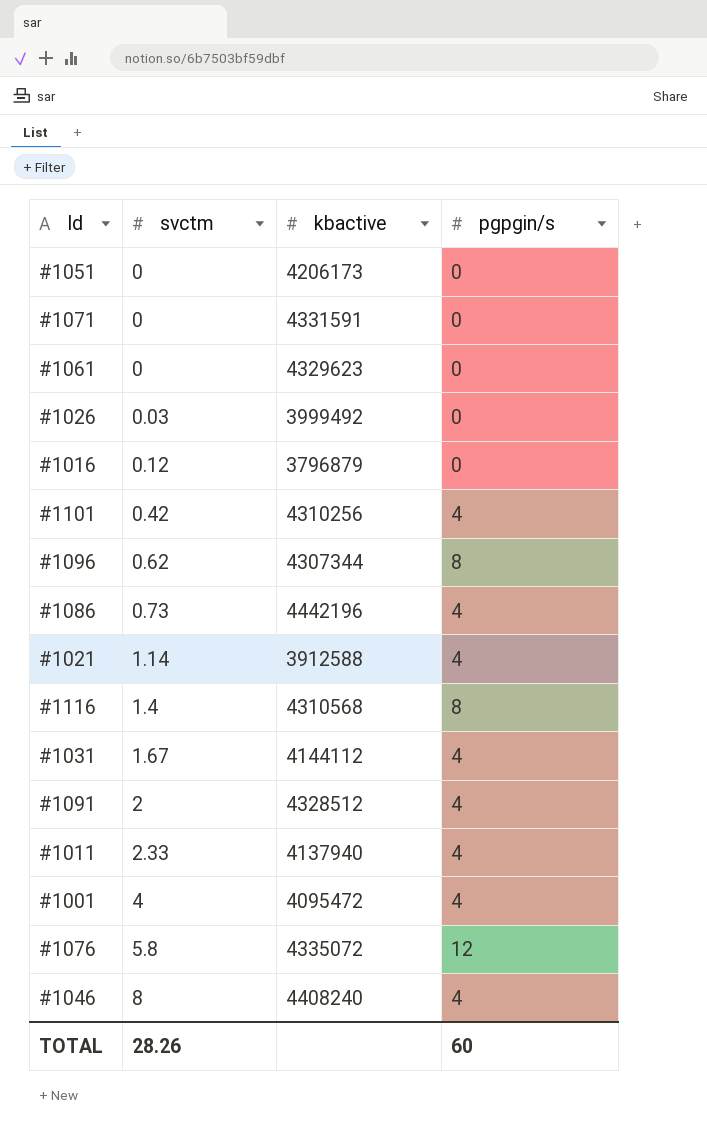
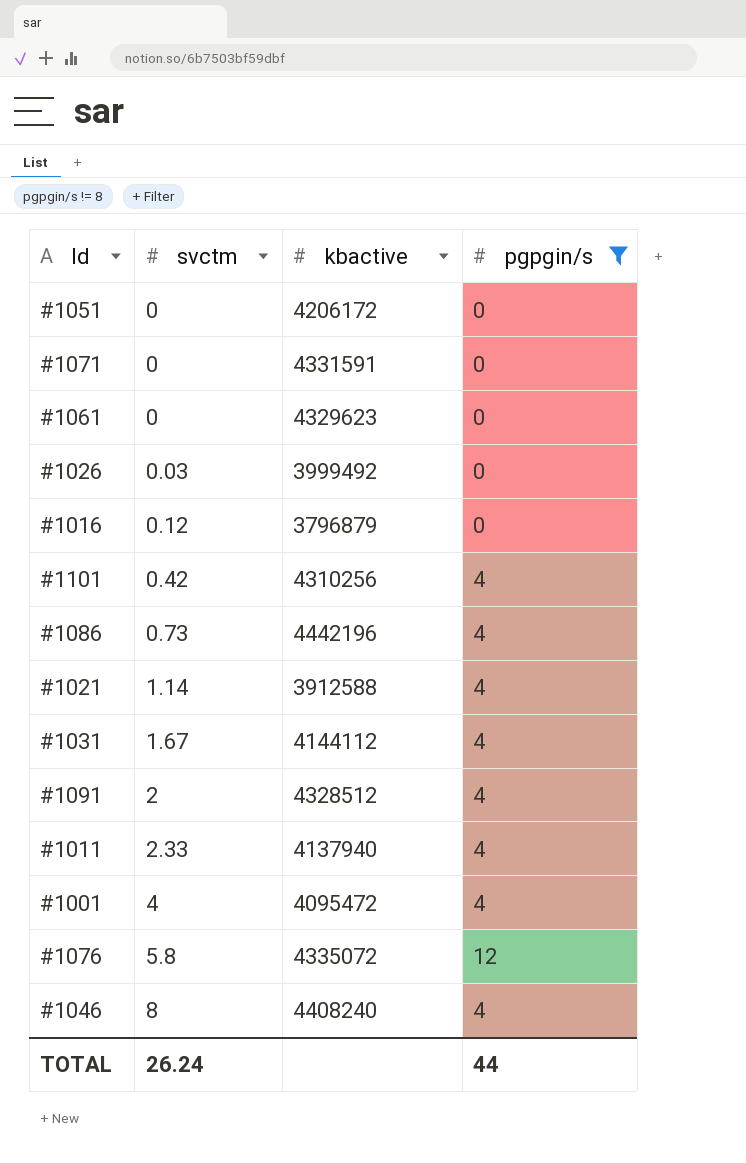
filter: none -> pgpgin/s != 8
#1051 | kbactive: 4206173 -> 4206172
TOTAL | svctm: 28.26 -> 26.24
TOTAL | pgpgin/s: 60 -> 44

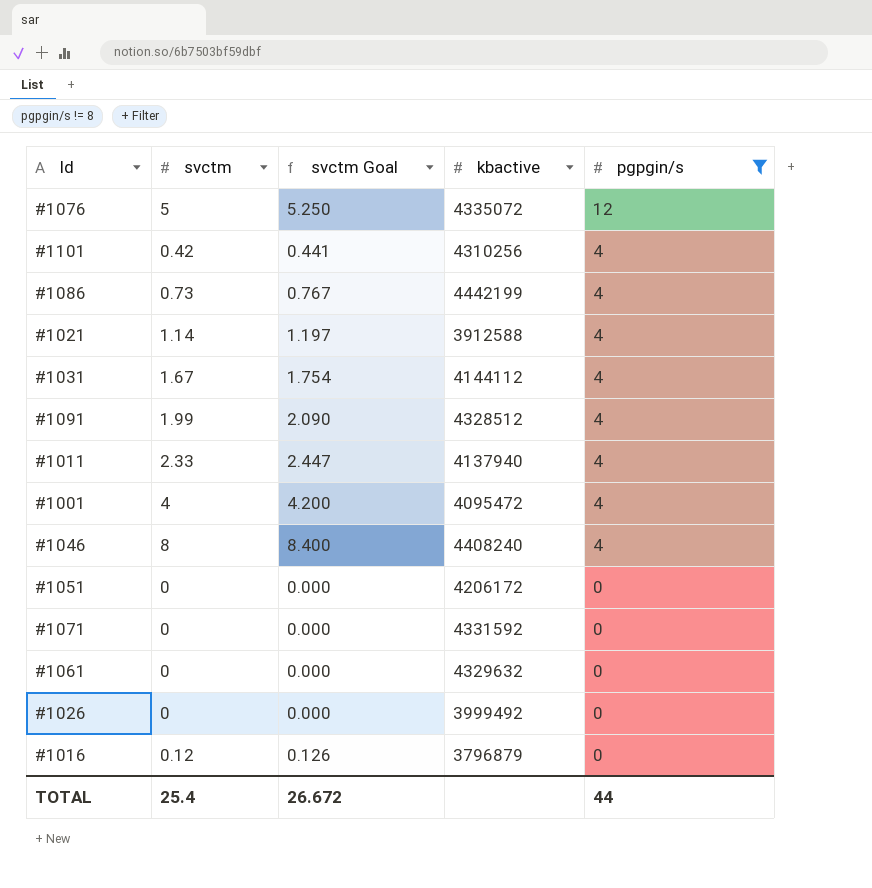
row order: svctm ascending -> pgpgin/s descending
column svctm Goal | formula: none -> [svctm] * 1.05
#1076 | svctm: 5.8 -> 5
#1086 | kbactive: 4442196 -> 4442199
#1091 | svctm: 2 -> 1.99
#1071 | kbactive: 4331591 -> 4331592
#1061 | kbactive: 4329623 -> 4329632
#1026 | svctm: 0.03 -> 0
TOTAL | svctm: 26.24 -> 25.4

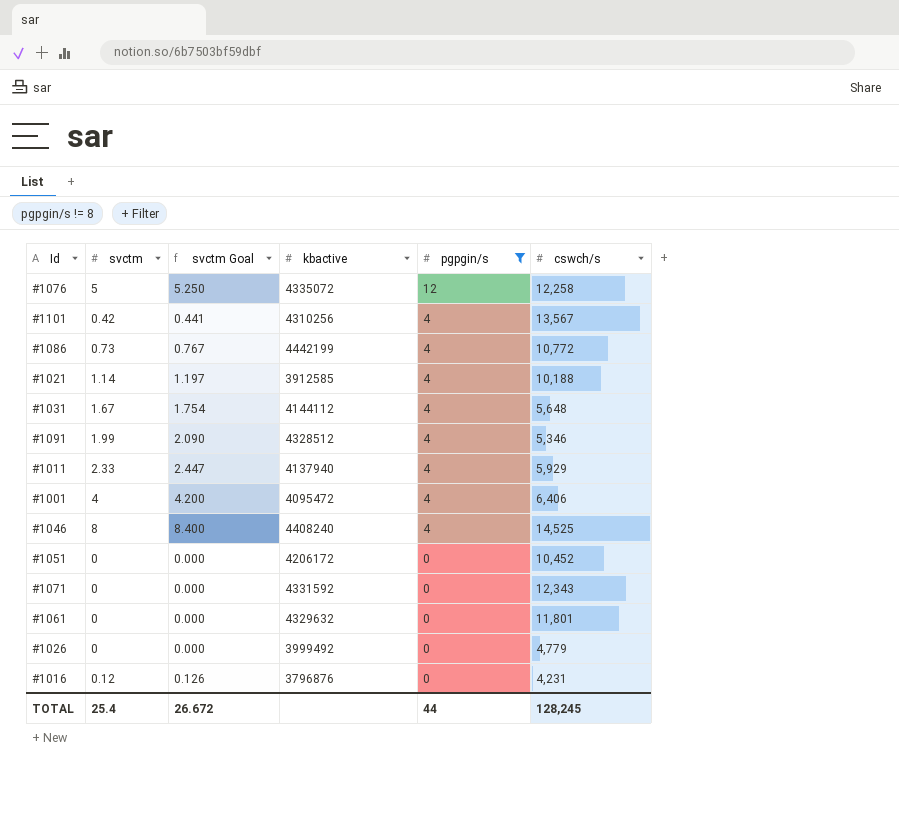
column cswch/s | position: none -> 6
#1021 | kbactive: 3912588 -> 3912585
#1016 | kbactive: 3796879 -> 3796876

